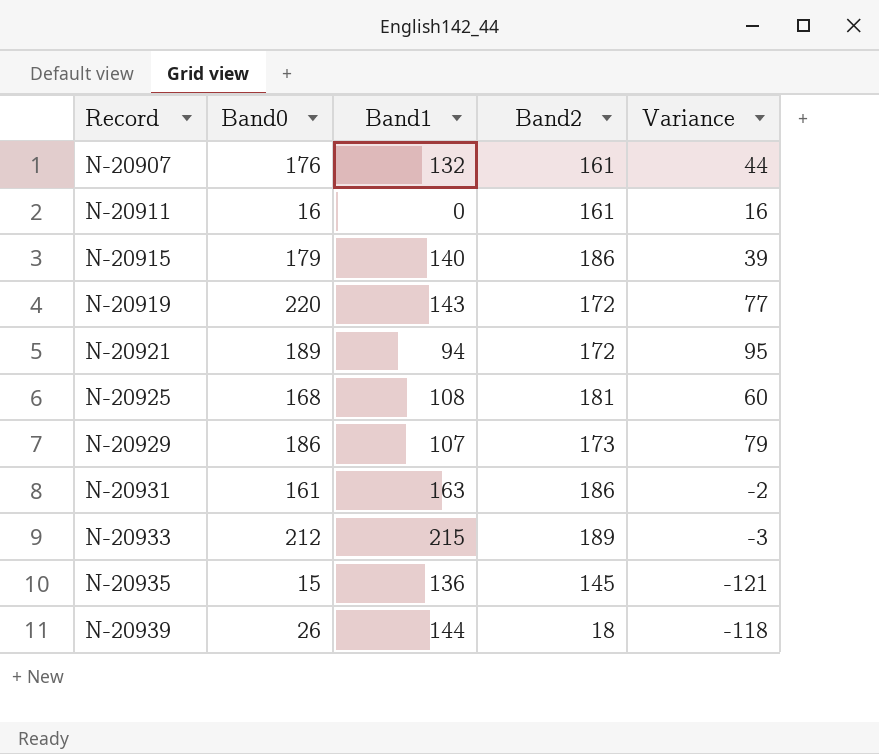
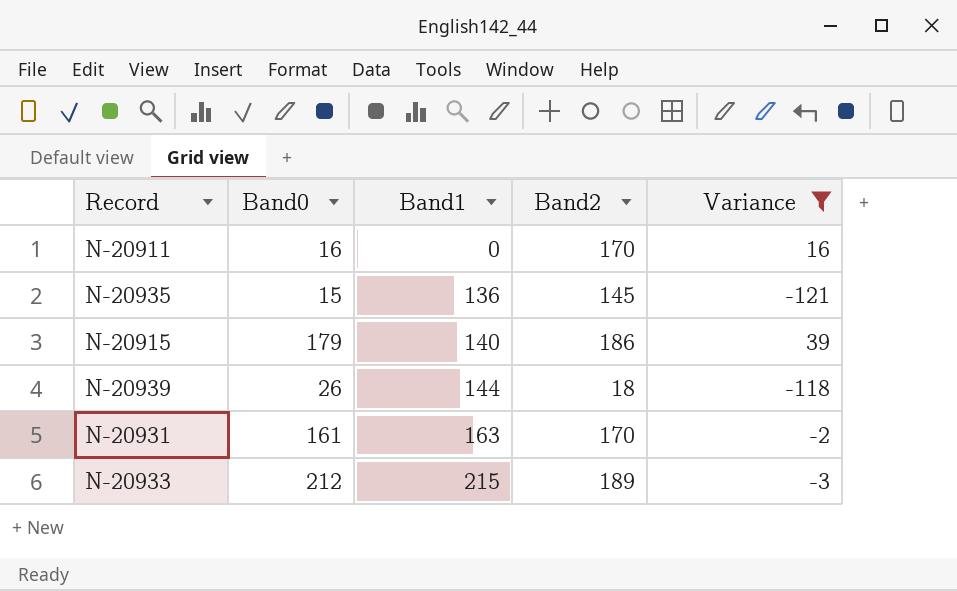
filter: none -> Variance <= 39
row order: Record ascending -> Band1 ascending
N-20911 | Band2: 161 -> 170
N-20931 | Band2: 186 -> 170

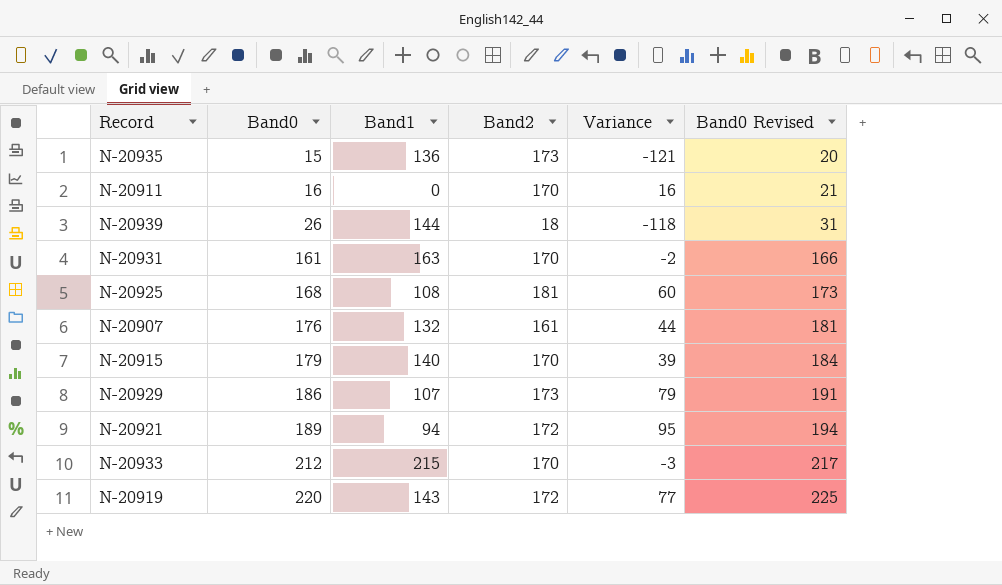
filter: Variance <= 39 -> none
row order: Band1 ascending -> Band0 ascending
column Band0 Revised | formula: none -> [Band0] + 5
N-20935 | Band2: 145 -> 173
N-20915 | Band2: 186 -> 170
N-20933 | Band2: 189 -> 170

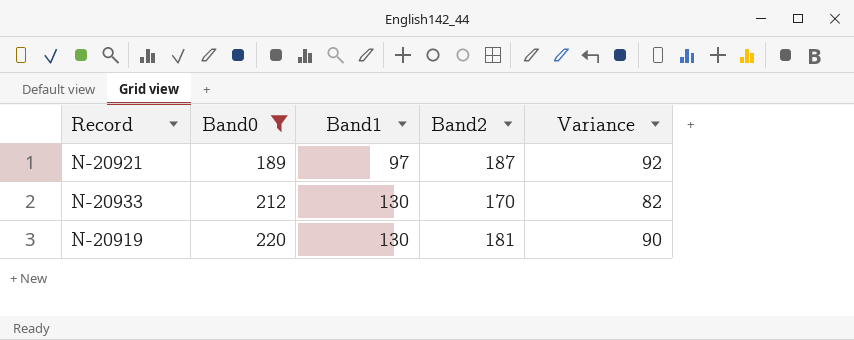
filter: none -> Band0 >= 189
column Band0 Revised | formula: [Band0] + 5 -> none
N-20921 | Band1: 94 -> 97
N-20921 | Band2: 172 -> 187
N-20921 | Variance: 95 -> 92
N-20933 | Band1: 215 -> 130
N-20933 | Variance: -3 -> 82
N-20919 | Band1: 143 -> 130
N-20919 | Band2: 172 -> 181
N-20919 | Variance: 77 -> 90

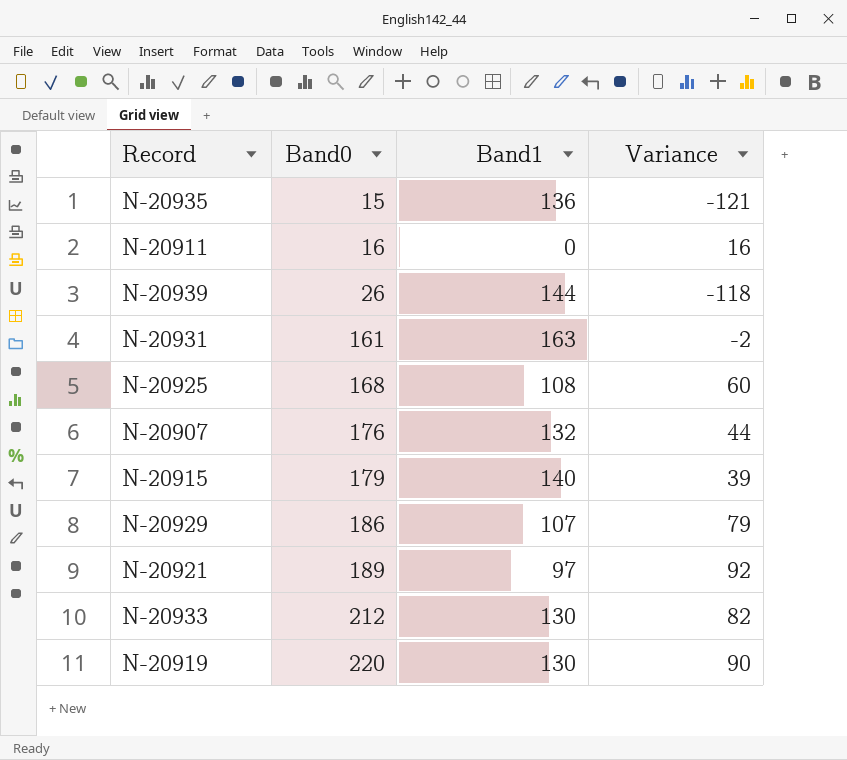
filter: Band0 >= 189 -> none
column Band2 | position: 4 -> none

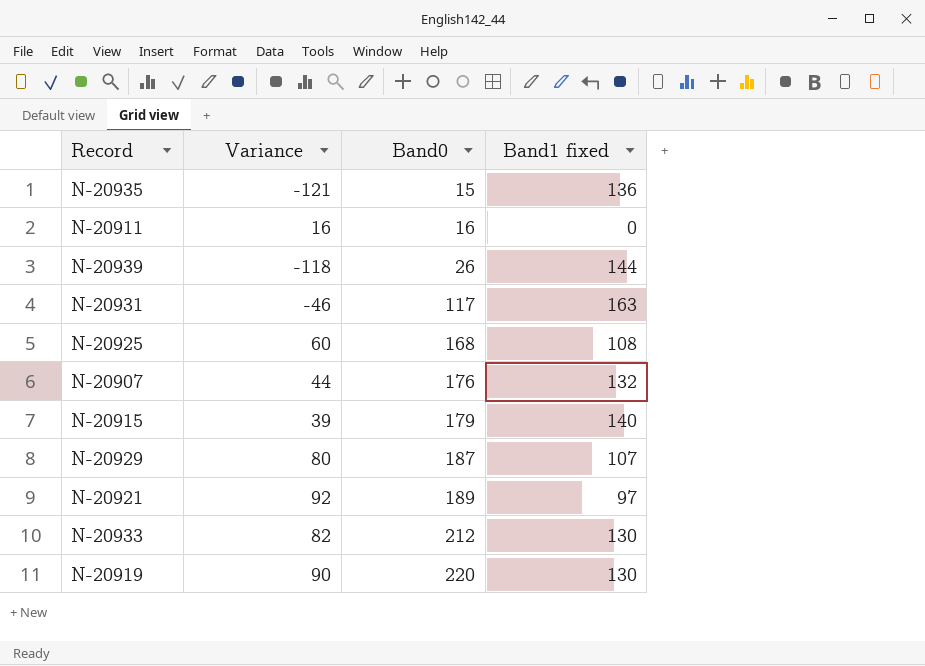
column Variance | position: 4 -> 2
column name: Band1 -> Band1 fixed
N-20931 | Variance: -2 -> -46
N-20931 | Band0: 161 -> 117
N-20929 | Variance: 79 -> 80
N-20929 | Band0: 186 -> 187

